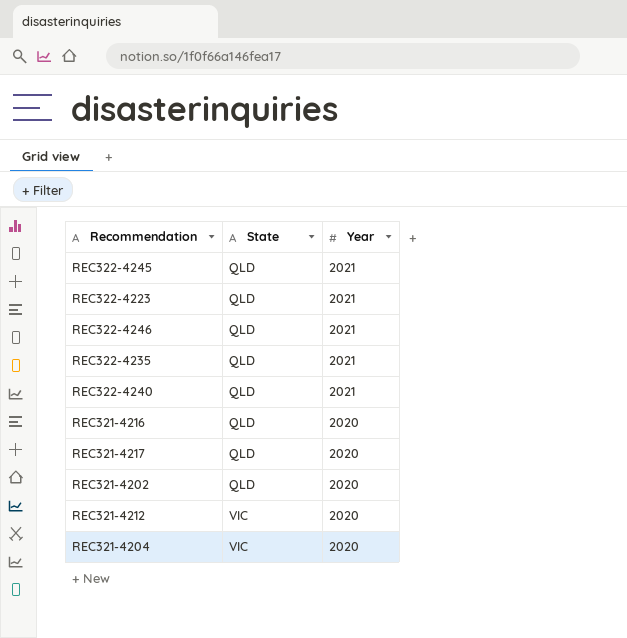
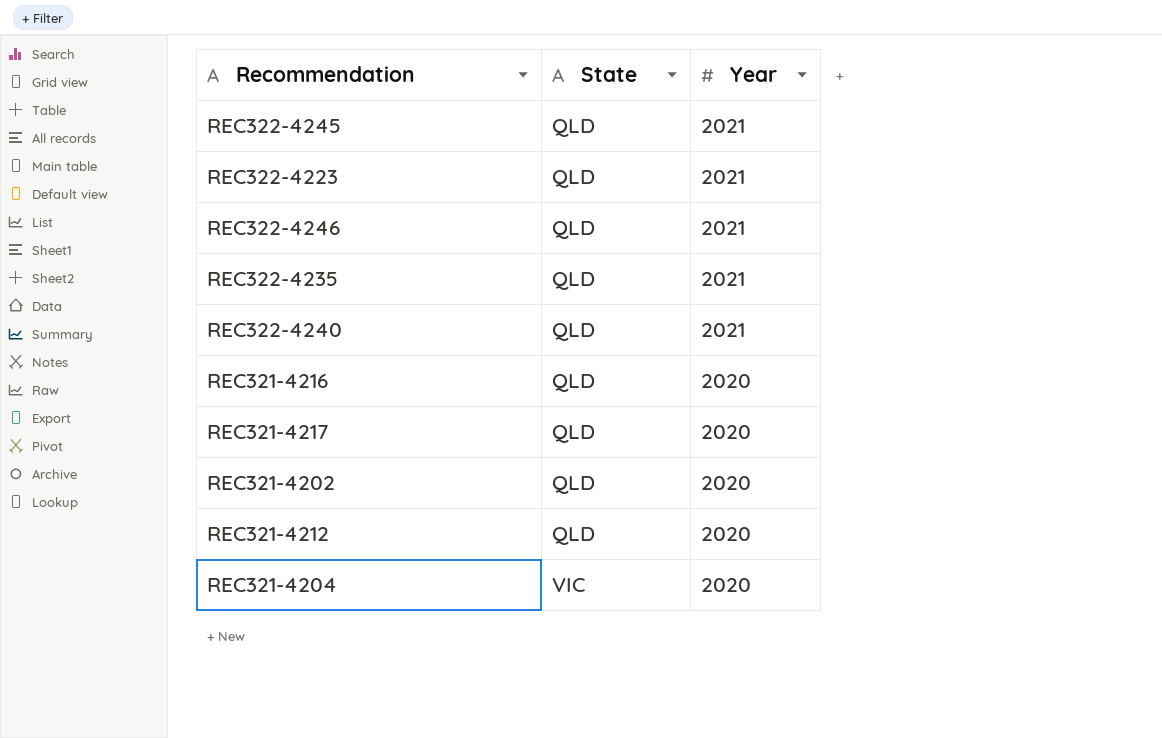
REC321-4212 | State: VIC -> QLD

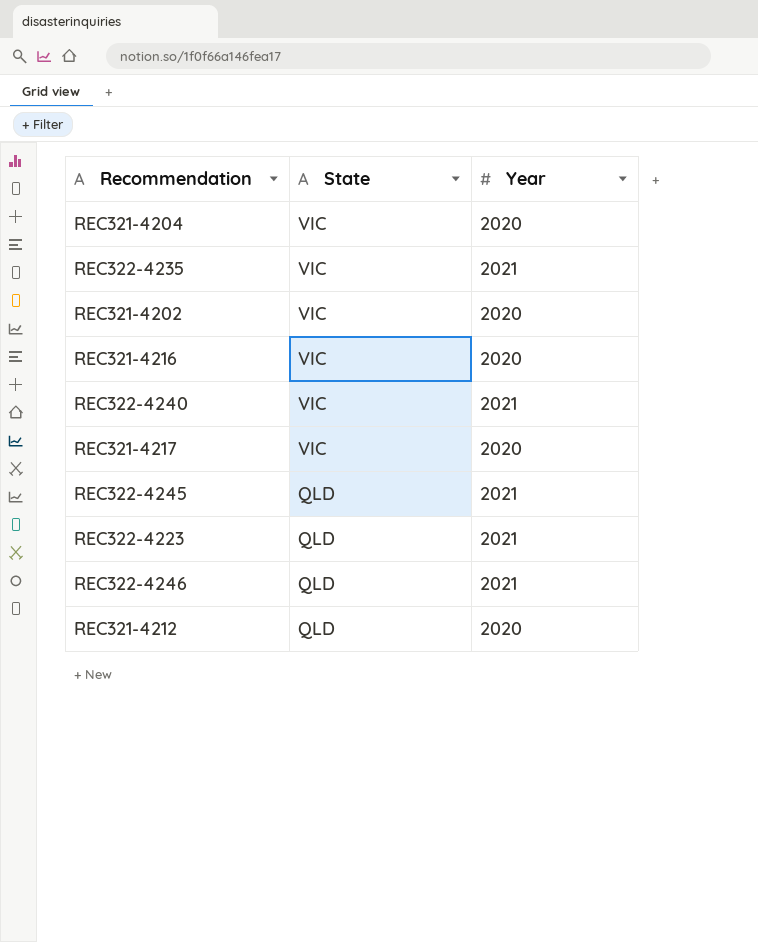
row order: State ascending -> State descending
REC322-4235 | State: QLD -> VIC
REC321-4202 | State: QLD -> VIC
REC321-4216 | State: QLD -> VIC
REC322-4240 | State: QLD -> VIC
REC321-4217 | State: QLD -> VIC

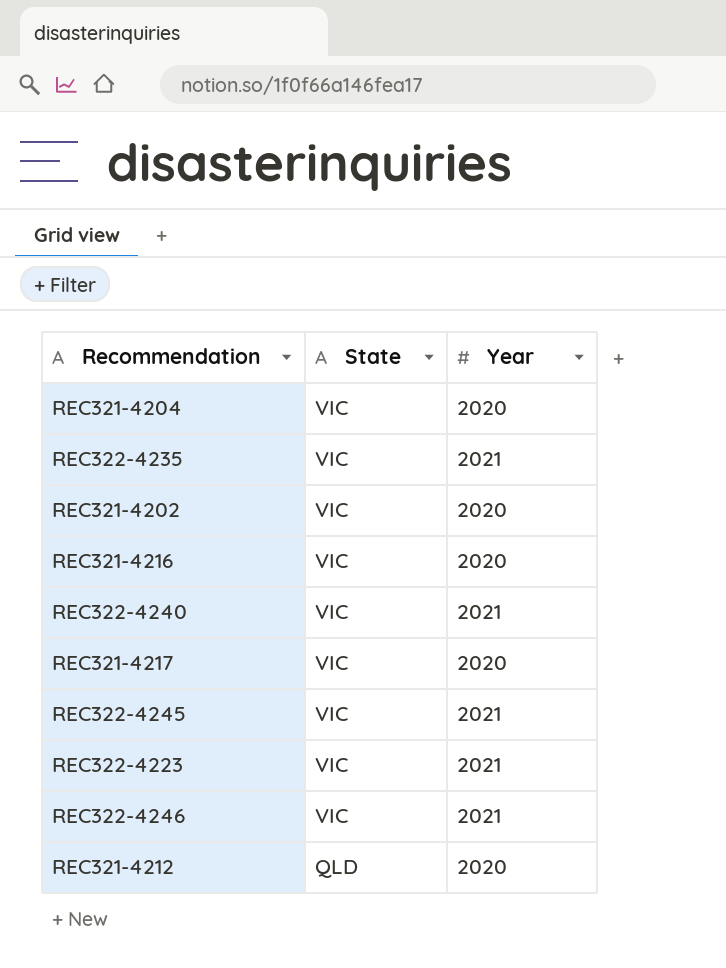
REC322-4245 | State: QLD -> VIC
REC322-4223 | State: QLD -> VIC
REC322-4246 | State: QLD -> VIC

